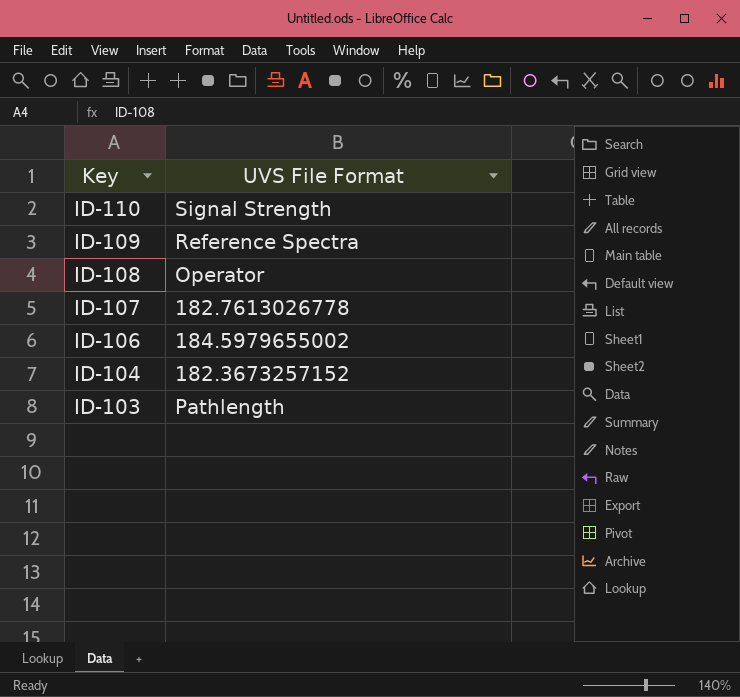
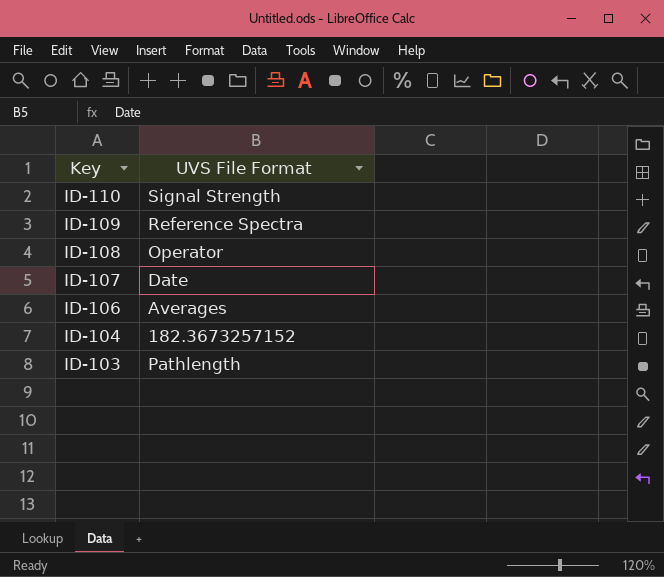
ID-107 | UVS File Format: 182.7613026778 -> Date
ID-106 | UVS File Format: 184.5979655002 -> Averages

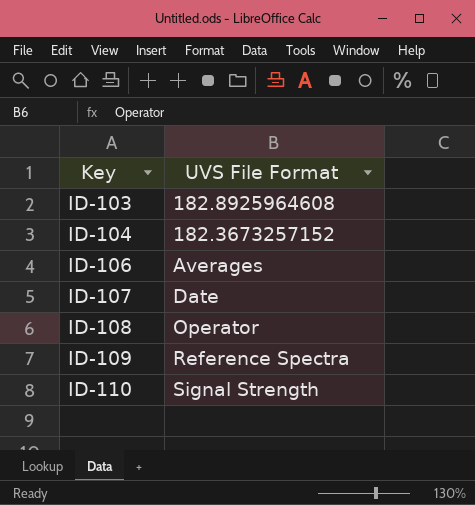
row order: Key descending -> Key ascending
ID-103 | UVS File Format: Pathlength -> 182.8925964608

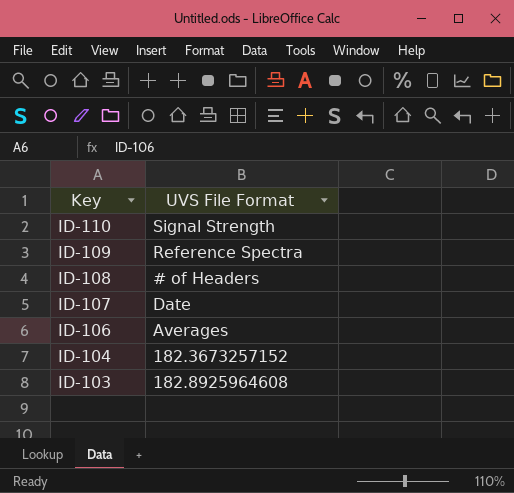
row order: Key ascending -> Key descending
ID-108 | UVS File Format: Operator -> # of Headers

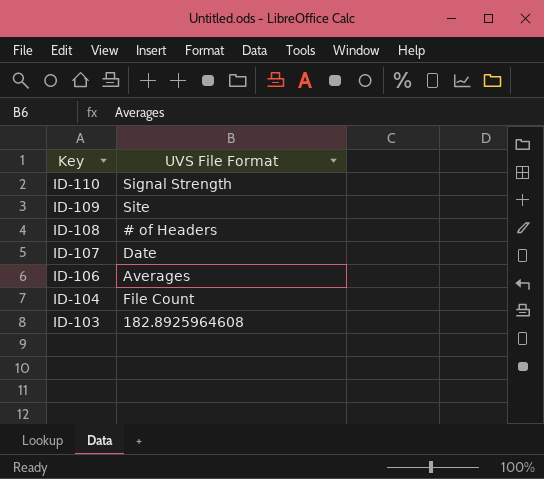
ID-109 | UVS File Format: Reference Spectra -> Site
ID-104 | UVS File Format: 182.3673257152 -> File Count

